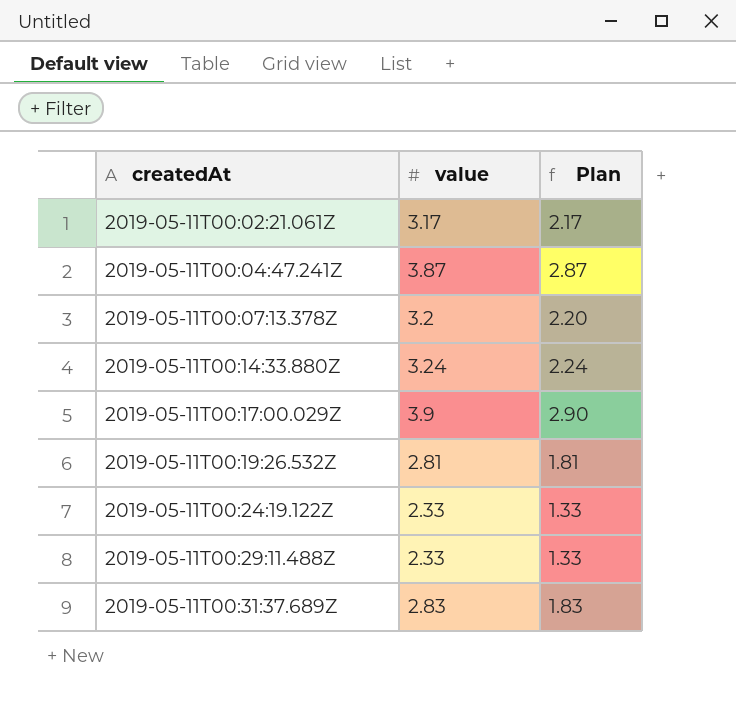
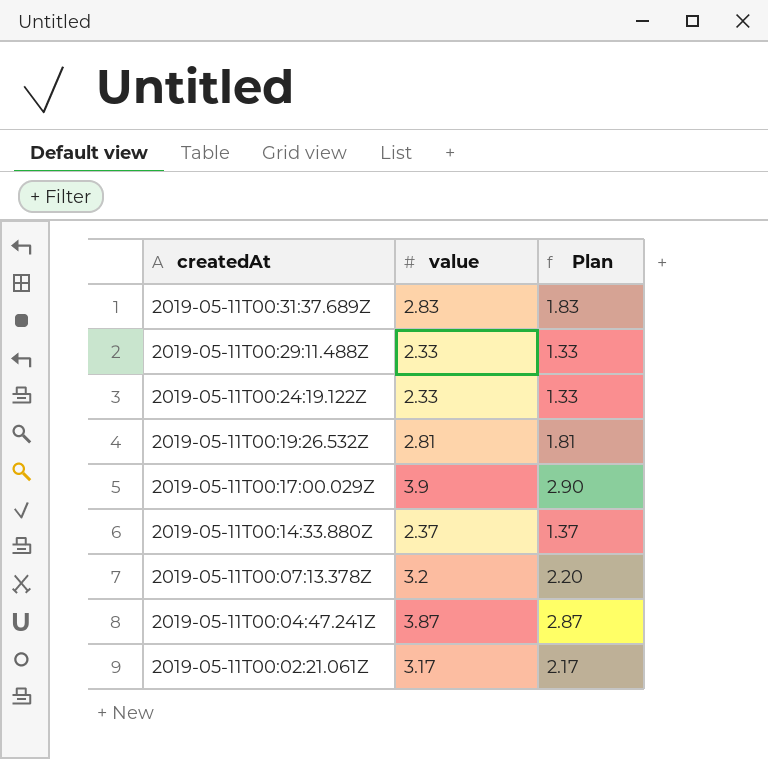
row order: createdAt ascending -> createdAt descending
2019-05-11T00:14:33.880Z | value: 3.24 -> 2.37
2019-05-11T00:14:33.880Z | Plan: 2.24 -> 1.37

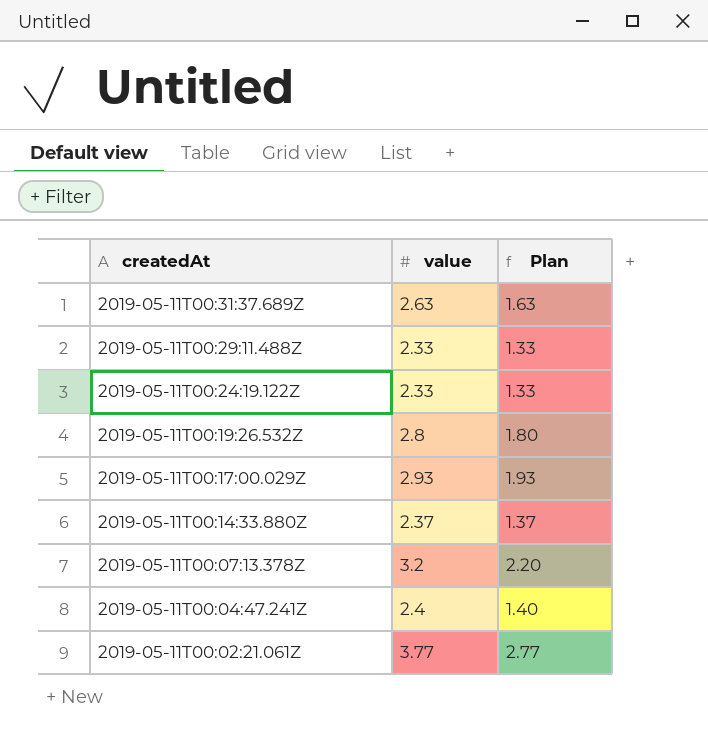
2019-05-11T00:31:37.689Z | value: 2.83 -> 2.63
2019-05-11T00:31:37.689Z | Plan: 1.83 -> 1.63
2019-05-11T00:19:26.532Z | value: 2.81 -> 2.8
2019-05-11T00:19:26.532Z | Plan: 1.81 -> 1.80
2019-05-11T00:17:00.029Z | value: 3.9 -> 2.93
2019-05-11T00:17:00.029Z | Plan: 2.90 -> 1.93
2019-05-11T00:04:47.241Z | value: 3.87 -> 2.4
2019-05-11T00:04:47.241Z | Plan: 2.87 -> 1.40
2019-05-11T00:02:21.061Z | value: 3.17 -> 3.77
2019-05-11T00:02:21.061Z | Plan: 2.17 -> 2.77

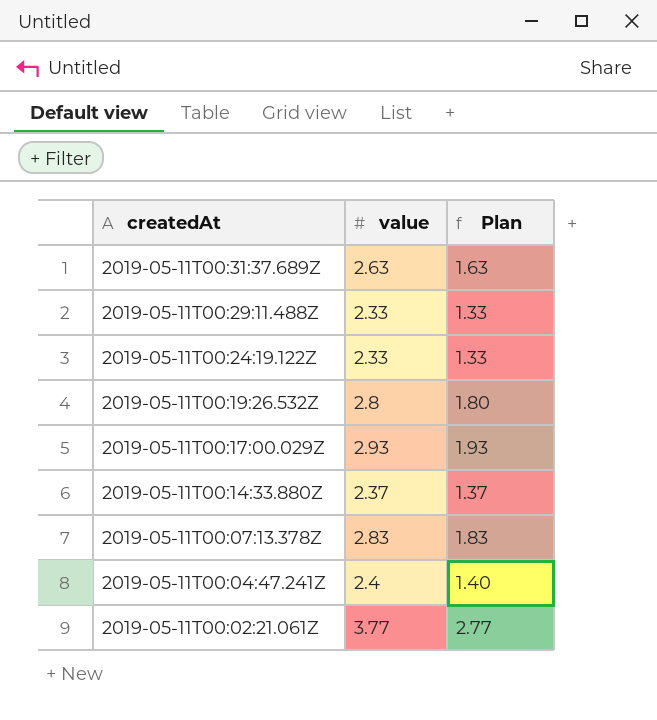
2019-05-11T00:07:13.378Z | value: 3.2 -> 2.83
2019-05-11T00:07:13.378Z | Plan: 2.20 -> 1.83

